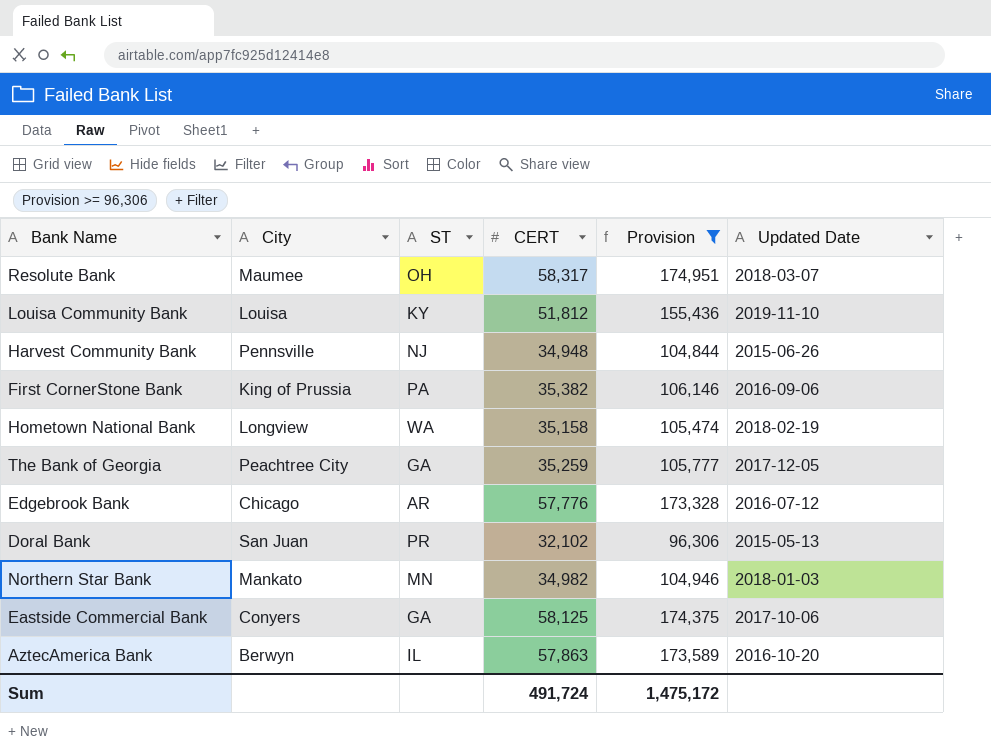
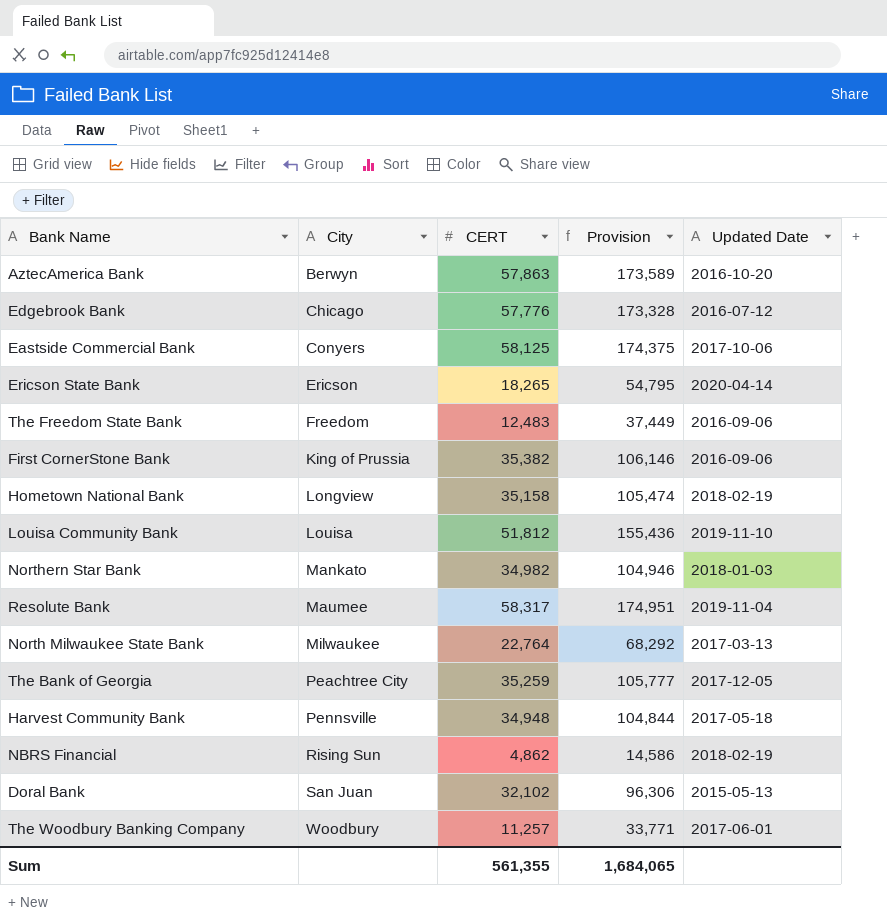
filter: Provision >= 96,306 -> none
row order: none -> City ascending
column ST | position: 3 -> none
Resolute Bank | Updated Date: 2018-03-07 -> 2019-11-04
Harvest Community Bank | Updated Date: 2015-06-26 -> 2017-05-18
Sum | CERT: 491,724 -> 561,355
Sum | Provision: 1,475,172 -> 1,684,065

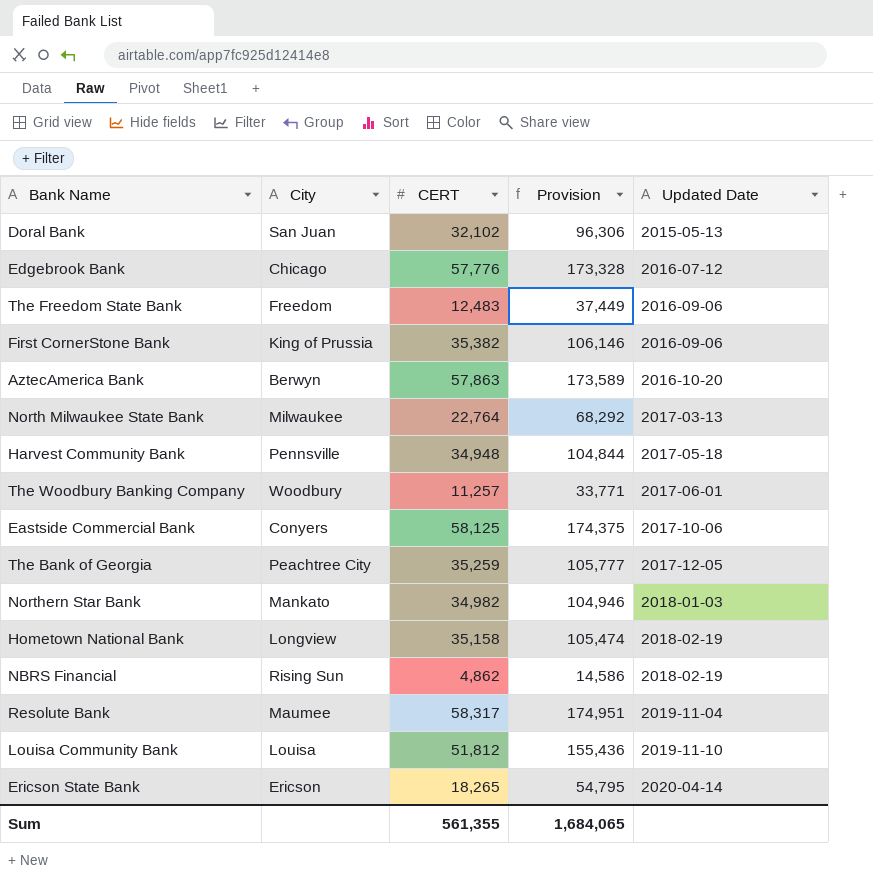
row order: City ascending -> Updated Date ascending

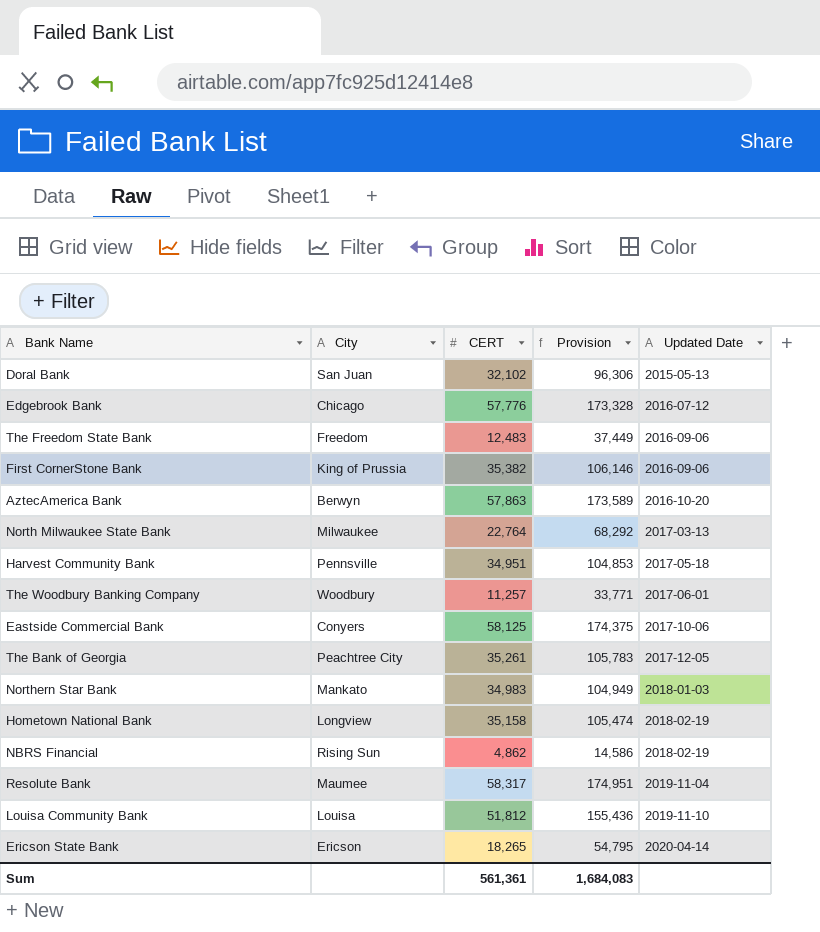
Harvest Community Bank | CERT: 34,948 -> 34,951
Harvest Community Bank | Provision: 104,844 -> 104,853
The Bank of Georgia | CERT: 35,259 -> 35,261
The Bank of Georgia | Provision: 105,777 -> 105,783
Northern Star Bank | CERT: 34,982 -> 34,983
Northern Star Bank | Provision: 104,946 -> 104,949
Sum | CERT: 561,355 -> 561,361
Sum | Provision: 1,684,065 -> 1,684,083

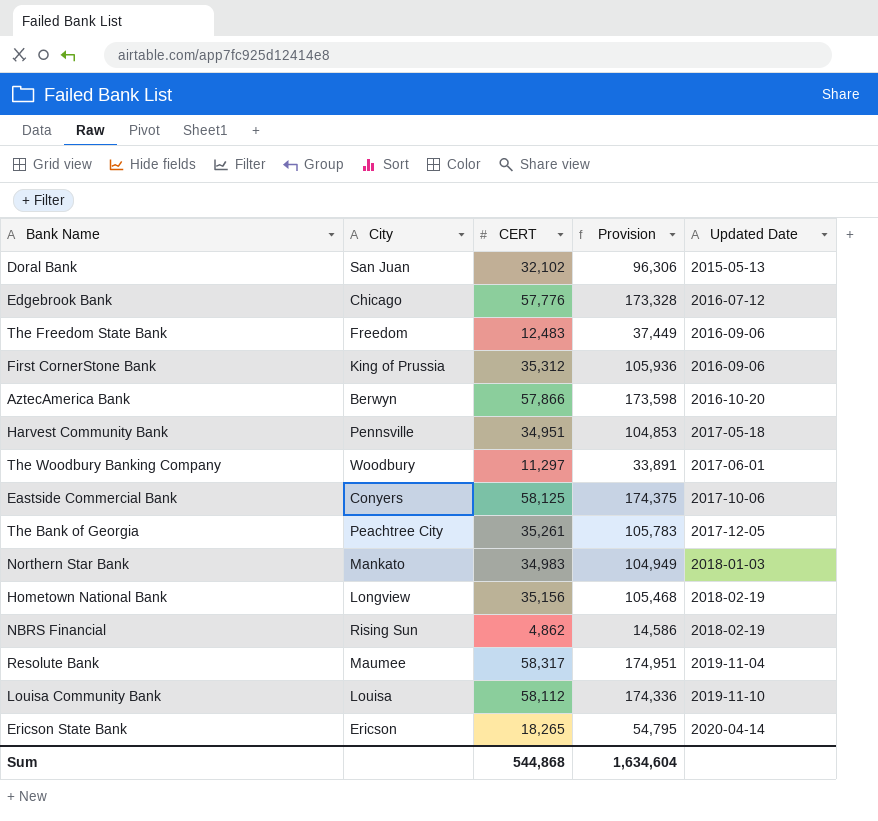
row North Milwaukee State Bank: Milwaukee | 22,764 | 68,292 | 2017-03-13 -> none
First CornerStone Bank | CERT: 35,382 -> 35,312
First CornerStone Bank | Provision: 106,146 -> 105,936
AztecAmerica Bank | CERT: 57,863 -> 57,866
AztecAmerica Bank | Provision: 173,589 -> 173,598
The Woodbury Banking Company | CERT: 11,257 -> 11,297
The Woodbury Banking Company | Provision: 33,771 -> 33,891
Hometown National Bank | CERT: 35,158 -> 35,156
Hometown National Bank | Provision: 105,474 -> 105,468
Louisa Community Bank | CERT: 51,812 -> 58,112
Louisa Community Bank | Provision: 155,436 -> 174,336
Sum | CERT: 561,361 -> 544,868
Sum | Provision: 1,684,083 -> 1,634,604

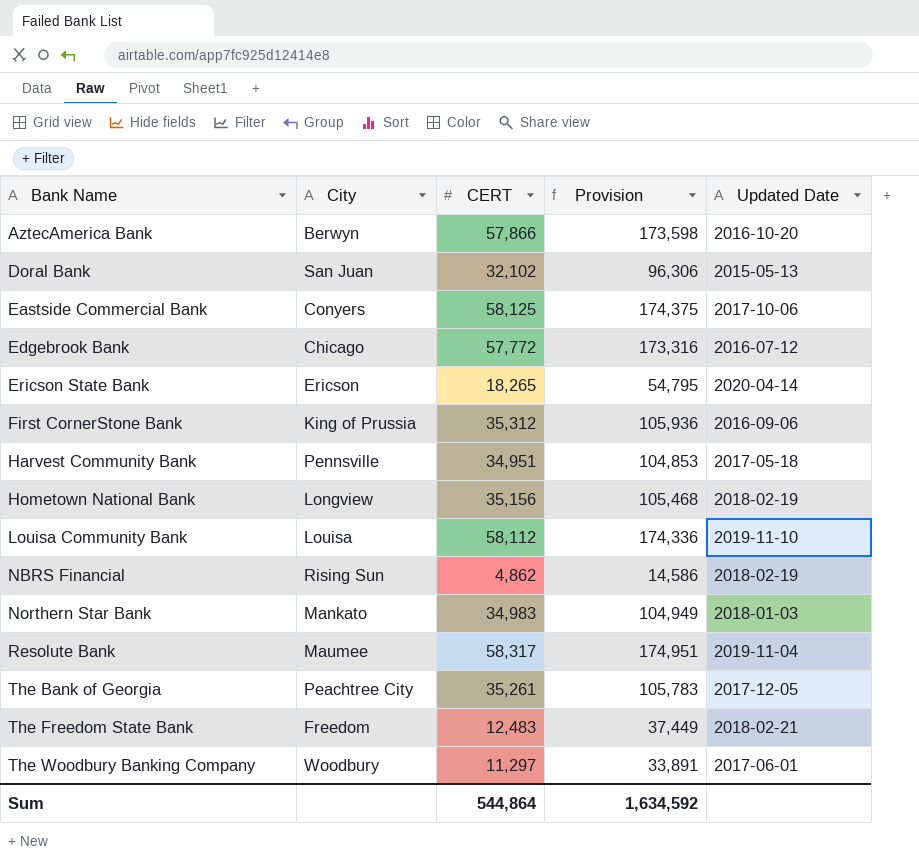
row order: Updated Date ascending -> Bank Name ascending
Edgebrook Bank | CERT: 57,776 -> 57,772
Edgebrook Bank | Provision: 173,328 -> 173,316
The Freedom State Bank | Updated Date: 2016-09-06 -> 2018-02-21
Sum | CERT: 544,868 -> 544,864
Sum | Provision: 1,634,604 -> 1,634,592

